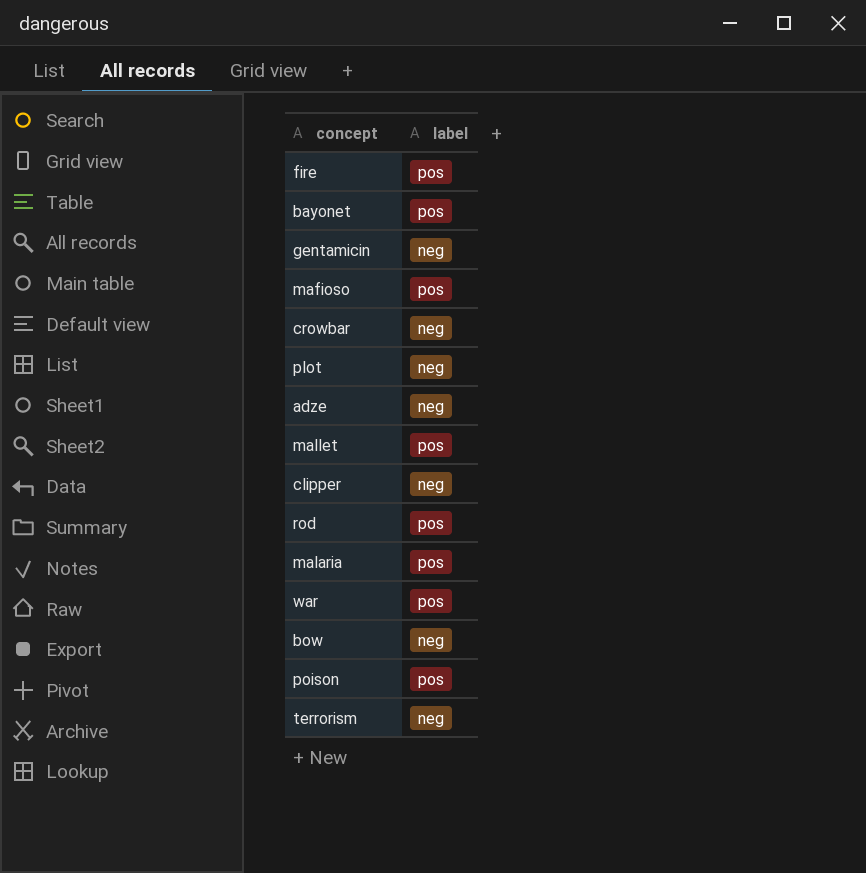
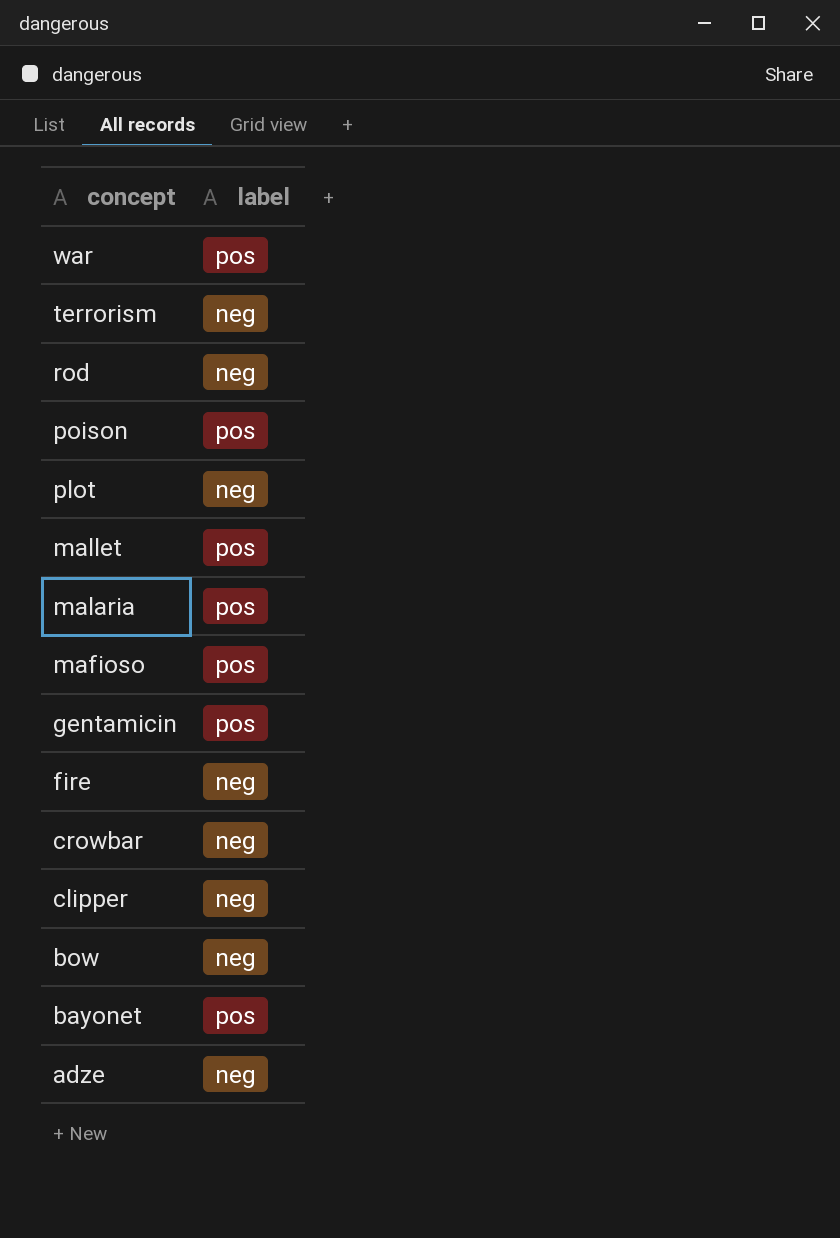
row order: none -> concept descending
rod | label: pos -> neg
gentamicin | label: neg -> pos
fire | label: pos -> neg

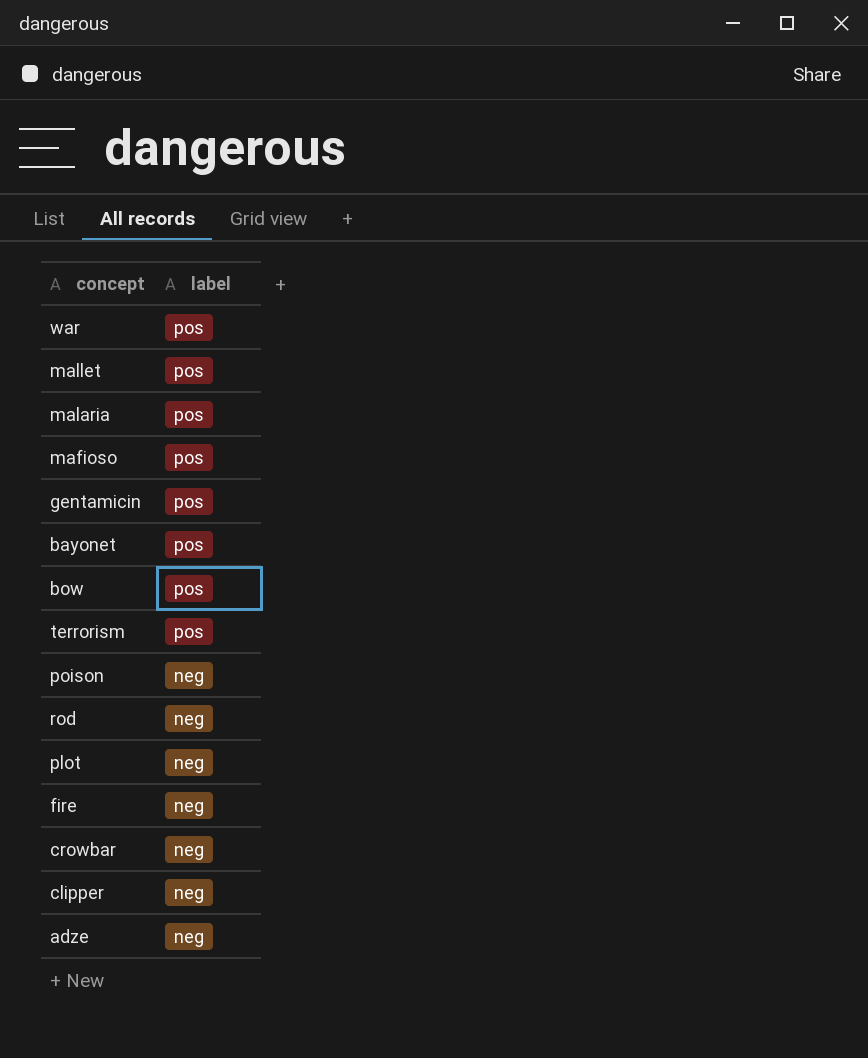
row order: concept descending -> label descending
bow | label: neg -> pos
terrorism | label: neg -> pos
poison | label: pos -> neg

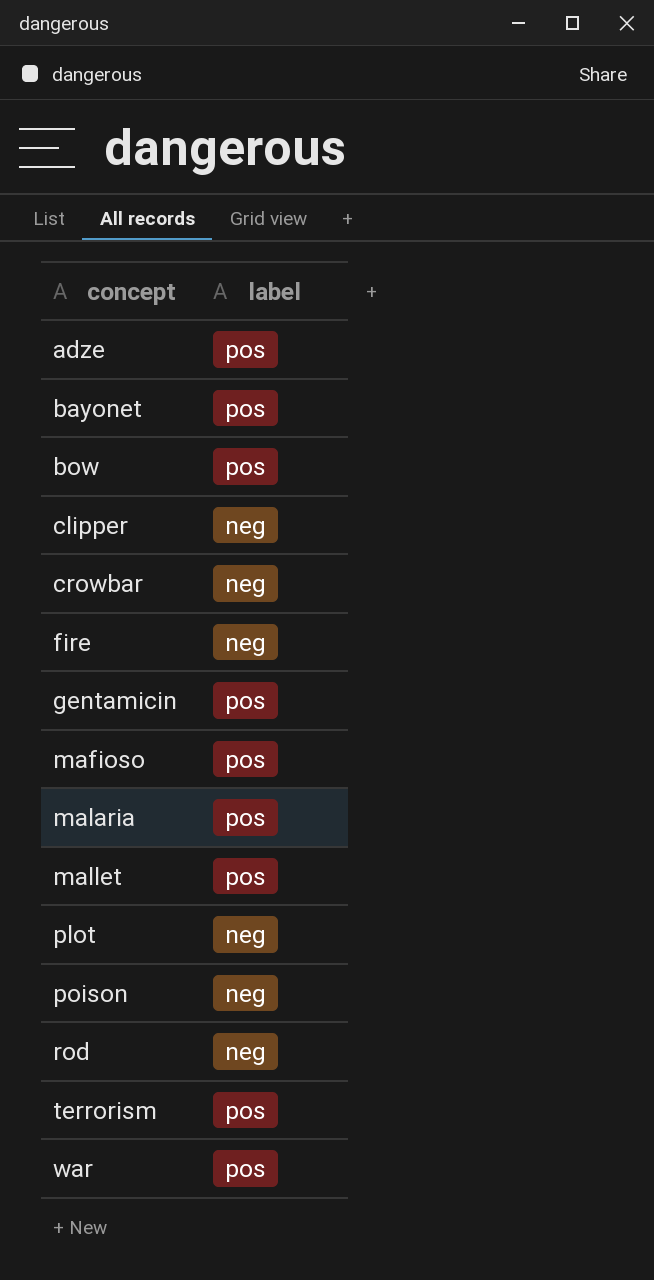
row order: label descending -> concept ascending
adze | label: neg -> pos

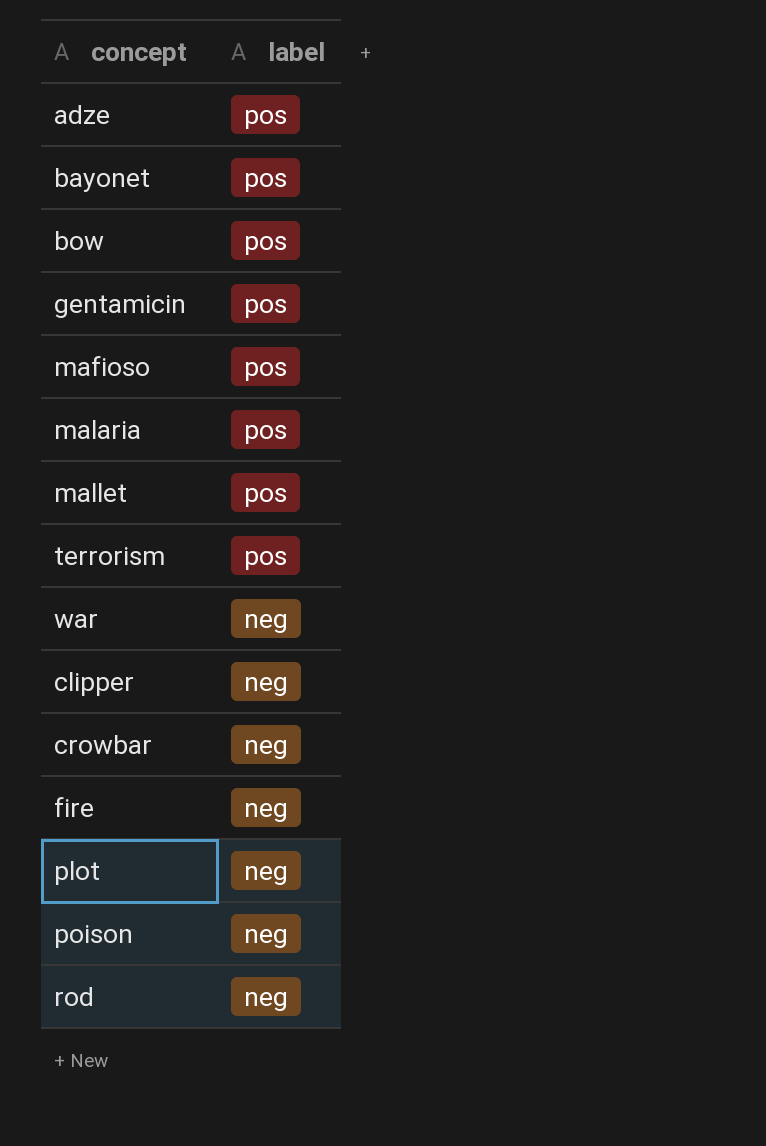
row order: concept ascending -> label descending
war | label: pos -> neg

